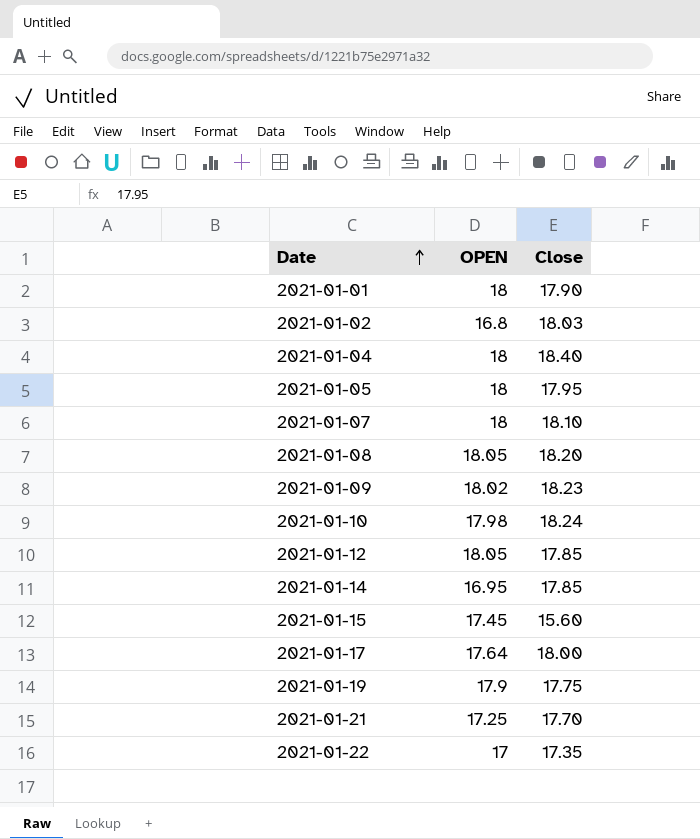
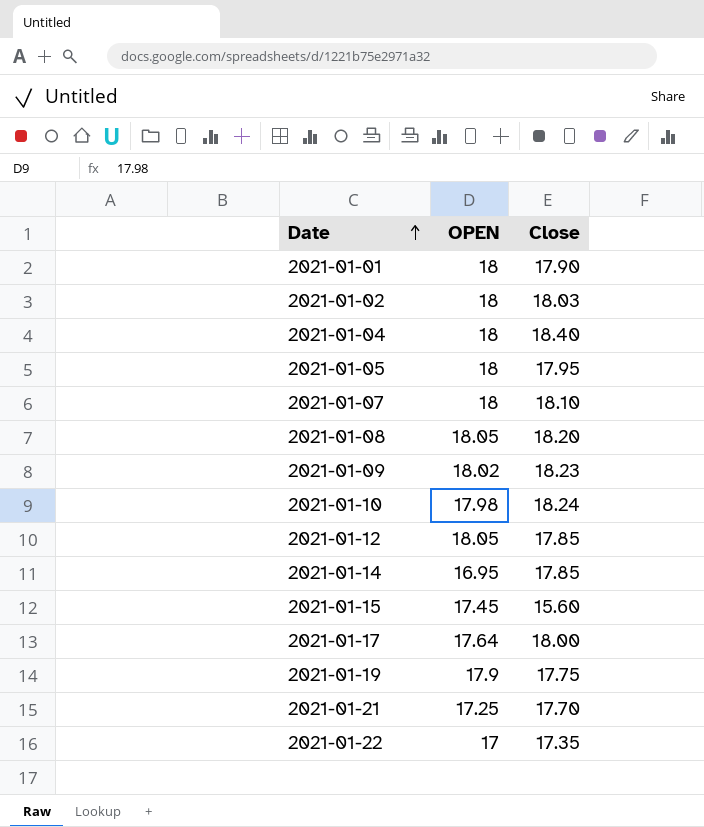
2021-01-02 | OPEN: 16.8 -> 18

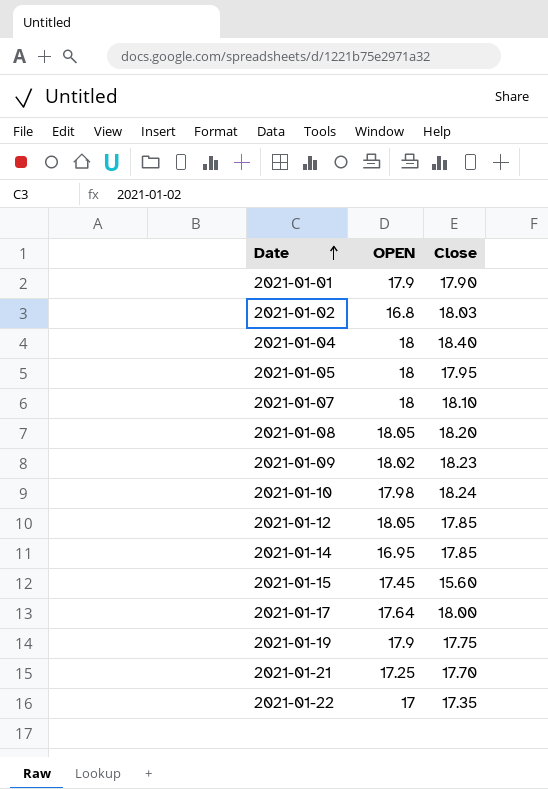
2021-01-01 | OPEN: 18 -> 17.9
2021-01-02 | OPEN: 18 -> 16.8

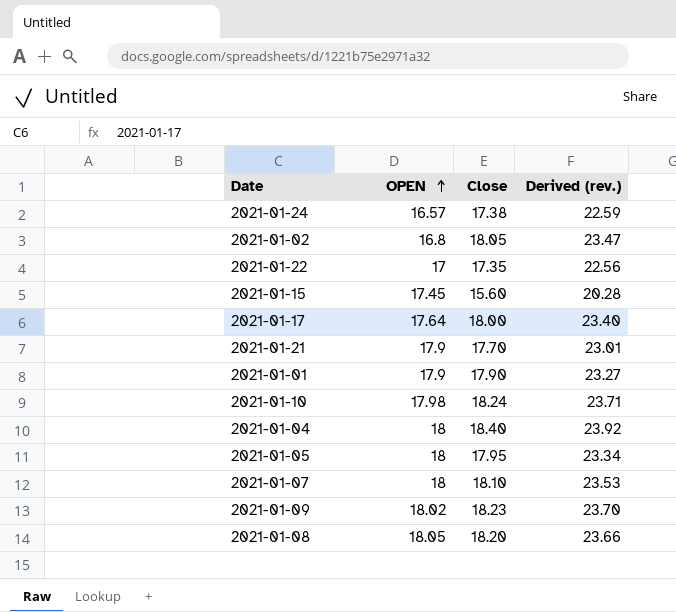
row order: Date ascending -> OPEN ascending
column Derived (rev.) | formula: none -> [Close] * 1.3
row 2021-01-12: 18.05 | 17.85 -> none
row 2021-01-14: 16.95 | 17.85 -> none
row 2021-01-19: 17.9 | 17.75 -> none
row 2021-01-24: none -> 16.57 | 17.38 | 22.59
2021-01-02 | Close: 18.03 -> 18.05
2021-01-21 | OPEN: 17.25 -> 17.9

